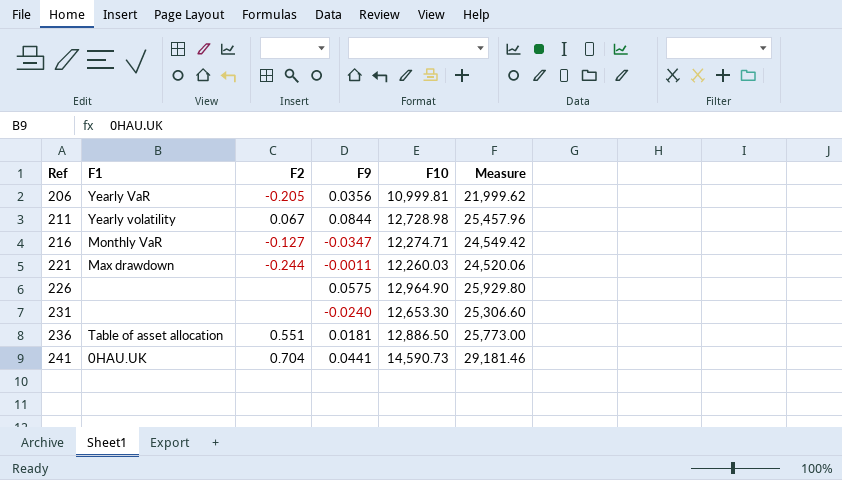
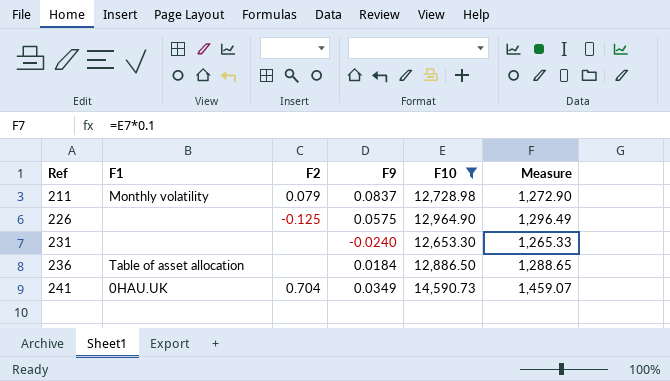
filter: none -> F10 >= 12,653.30
column Measure | formula: [F10] * 2 -> [F10] * 0.1
211 | F1: Yearly volatility -> Monthly volatility
211 | F2: 0.067 -> 0.079
211 | F9: 0.0844 -> 0.0837
226 | F2: none -> -0.125
236 | F2: 0.551 -> none
236 | F9: 0.0181 -> 0.0184
241 | F9: 0.0441 -> 0.0349

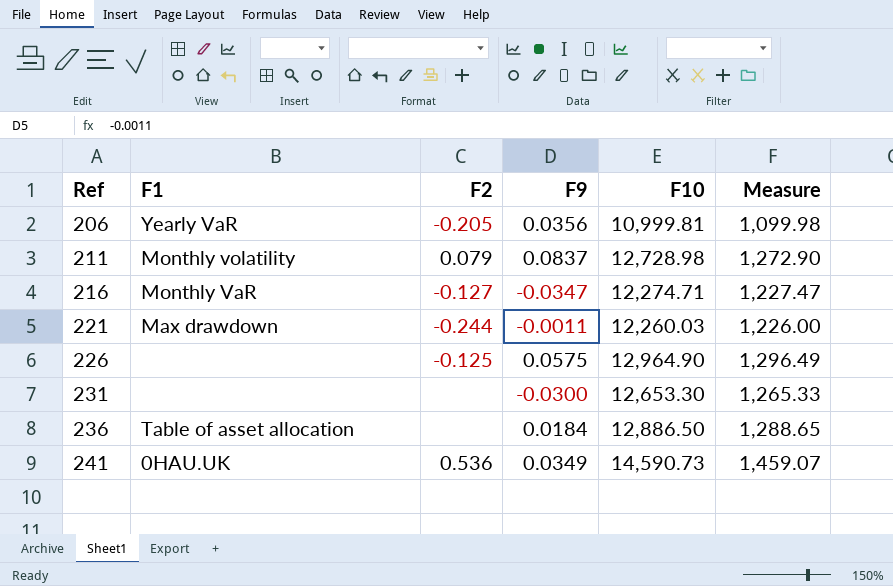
filter: F10 >= 12,653.30 -> none
231 | F9: -0.0240 -> -0.0300
241 | F2: 0.704 -> 0.536

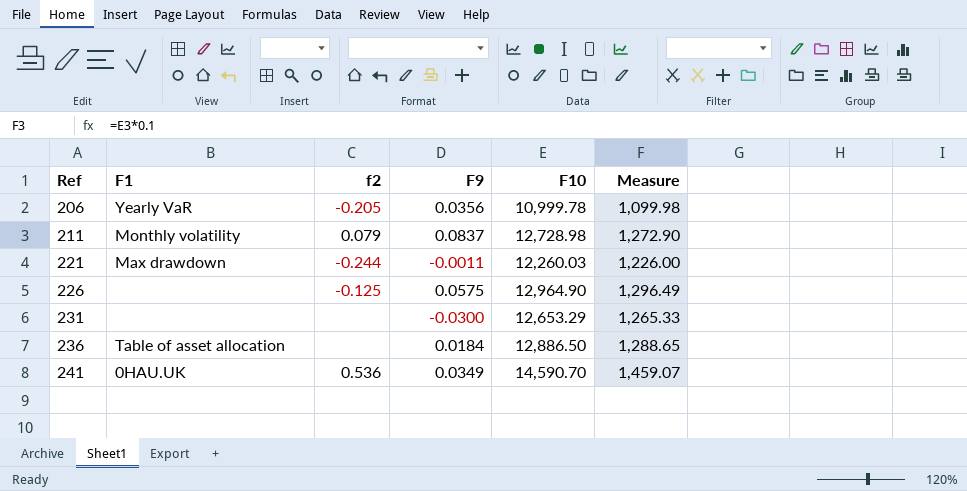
column name: F2 -> f2
row 216: Monthly VaR | -0.127 | -0.0347 | 12,274.71 | 1,227.47 -> none
206 | F10: 10,999.81 -> 10,999.78
231 | F10: 12,653.30 -> 12,653.29
241 | F10: 14,590.73 -> 14,590.70

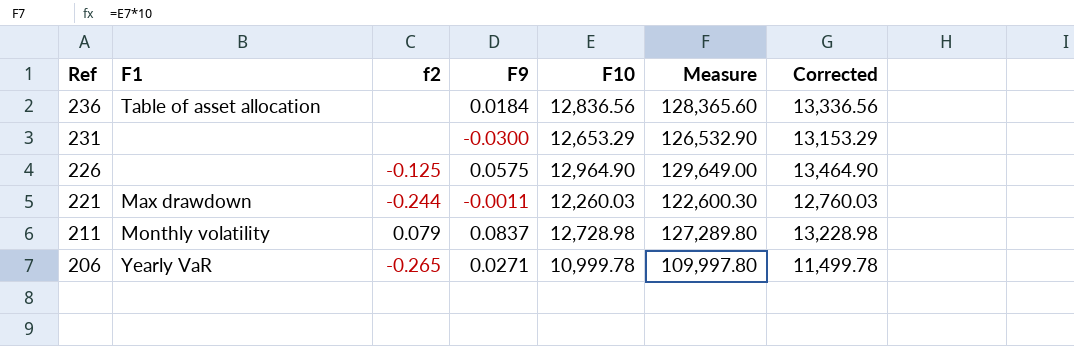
row order: Ref ascending -> Ref descending
column Measure | formula: [F10] * 0.1 -> [F10] * 10
column Corrected | formula: none -> [F10] + 500
row 241: 0HAU.UK | 0.536 | 0.0349 | 14,590.70 | 1,459.07 -> none
236 | F10: 12,886.50 -> 12,836.56
206 | f2: -0.205 -> -0.265
206 | F9: 0.0356 -> 0.0271

